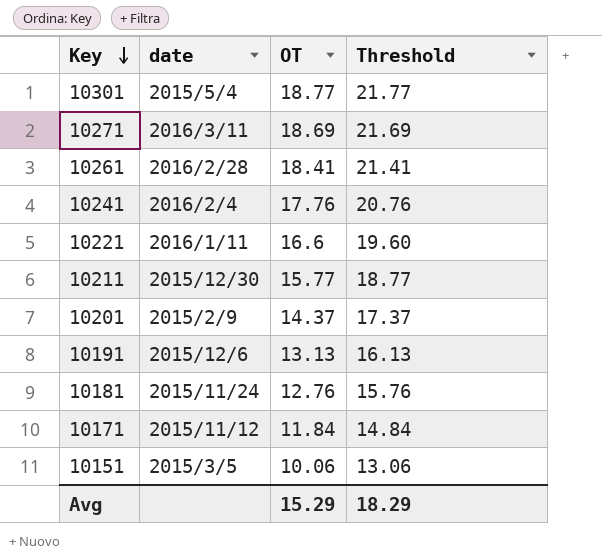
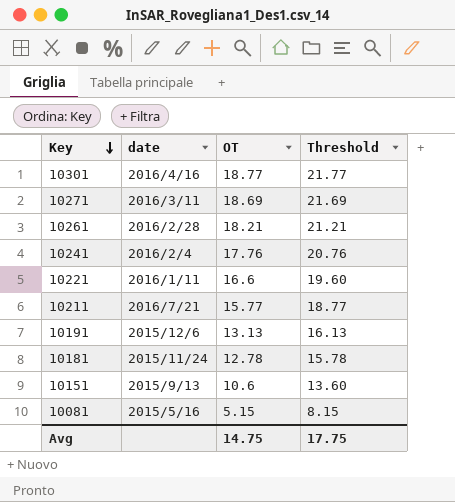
row 10201: 2015/2/9 | 14.37 | 17.37 -> none
row 10171: 2015/11/12 | 11.84 | 14.84 -> none
10301 | date: 2015/5/4 -> 2016/4/16
10261 | OT: 18.41 -> 18.21
10261 | Threshold: 21.41 -> 21.21
10211 | date: 2015/12/30 -> 2016/7/21
10181 | OT: 12.76 -> 12.78
10181 | Threshold: 15.76 -> 15.78
10151 | date: 2015/3/5 -> 2015/9/13
10151 | OT: 10.06 -> 10.6
10151 | Threshold: 13.06 -> 13.60
row 10081: none -> 2015/5/16 | 5.15 | 8.15
Avg | OT: 15.29 -> 14.75
Avg | Threshold: 18.29 -> 17.75

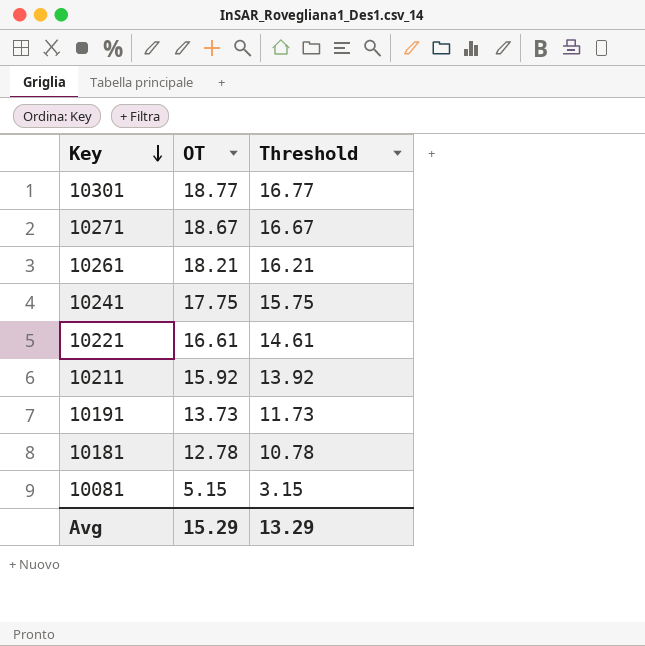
column date | position: 2 -> none
column Threshold | formula: [OT] + 3 -> [OT] - 2
row 10151: 2015/9/13 | 10.6 | 13.60 -> none
10271 | OT: 18.69 -> 18.67
10241 | OT: 17.76 -> 17.75
10221 | OT: 16.6 -> 16.61
10211 | OT: 15.77 -> 15.92
10191 | OT: 13.13 -> 13.73
Avg | OT: 14.75 -> 15.29
Avg | Threshold: 17.75 -> 13.29

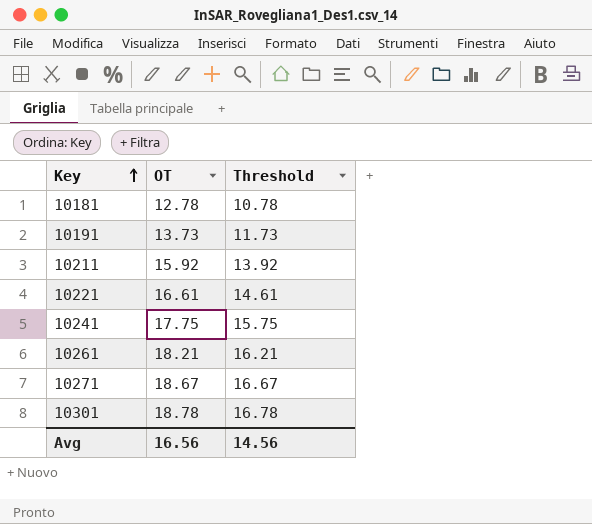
row order: Key descending -> Key ascending
row 10081: 5.15 | 3.15 -> none
10301 | OT: 18.77 -> 18.78
10301 | Threshold: 16.77 -> 16.78
Avg | OT: 15.29 -> 16.56
Avg | Threshold: 13.29 -> 14.56

